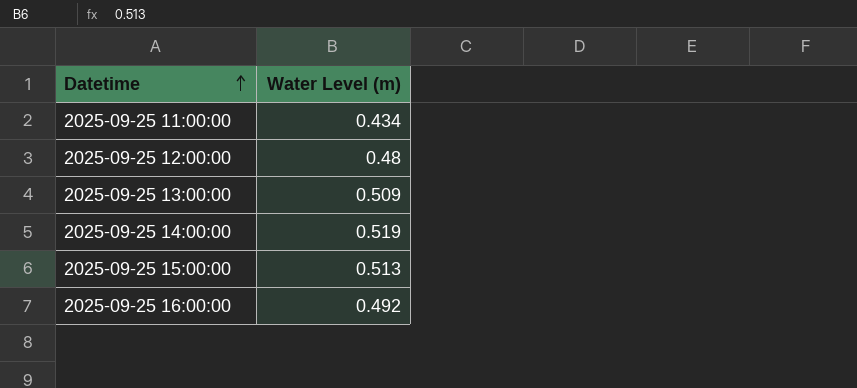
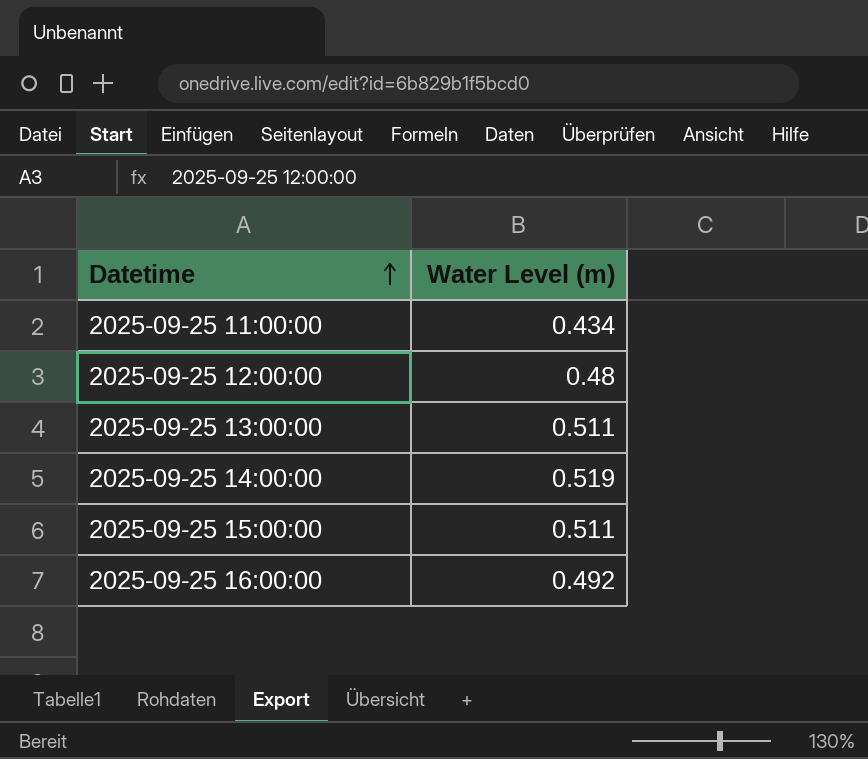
2025-09-25 13:00:00 | Water Level (m): 0.509 -> 0.511
2025-09-25 15:00:00 | Water Level (m): 0.513 -> 0.511

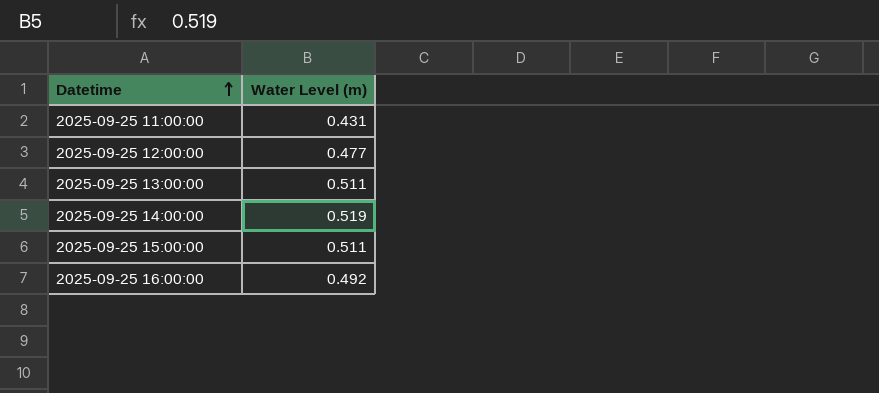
2025-09-25 11:00:00 | Water Level (m): 0.434 -> 0.431
2025-09-25 12:00:00 | Water Level (m): 0.48 -> 0.477

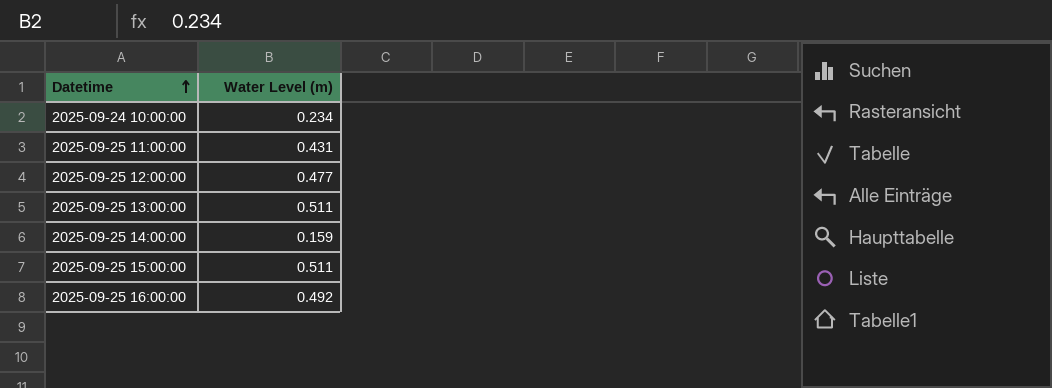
row 2025-09-24 10:00:00: none -> 0.234
2025-09-25 14:00:00 | Water Level (m): 0.519 -> 0.159

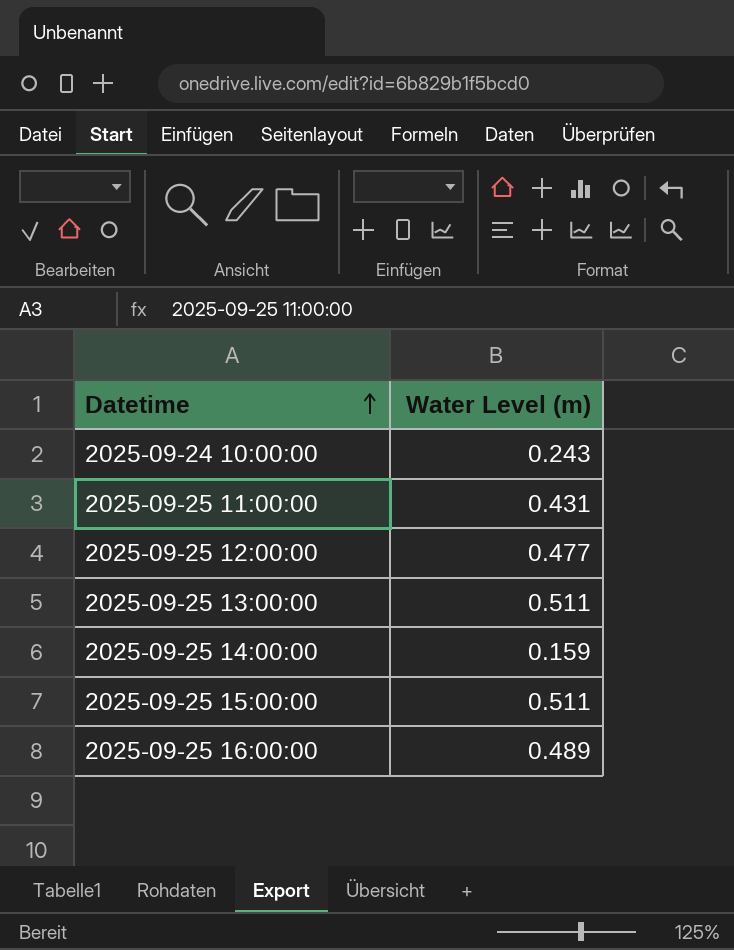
2025-09-24 10:00:00 | Water Level (m): 0.234 -> 0.243
2025-09-25 16:00:00 | Water Level (m): 0.492 -> 0.489

